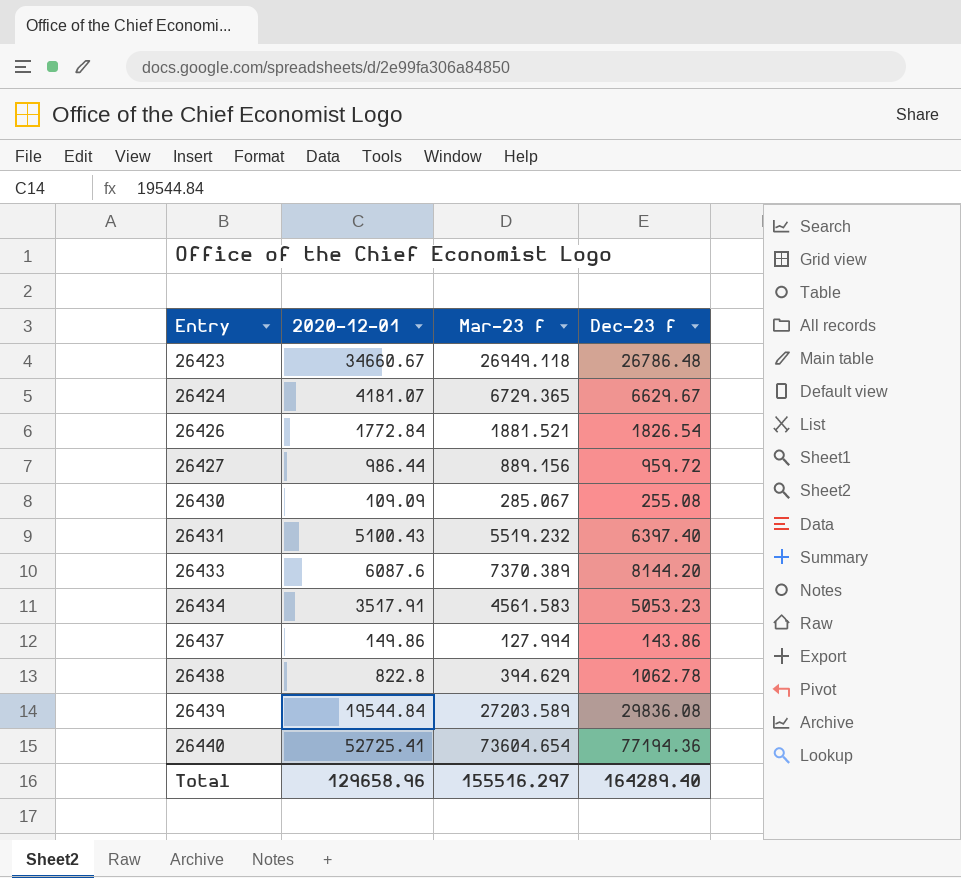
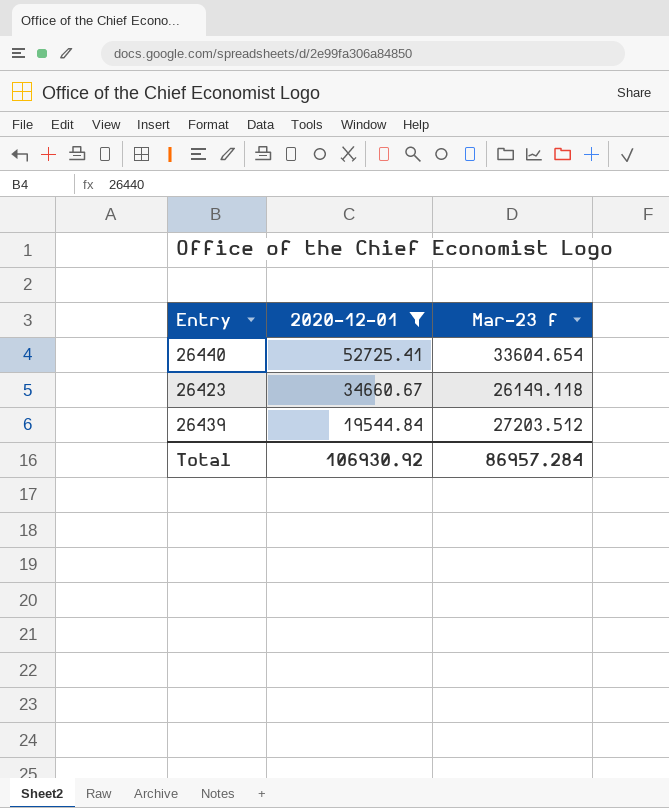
filter: none -> 2020-12-01 >= 19544.84
row order: Entry ascending -> 2020-12-01 descending
column Dec-23 f | position: 4 -> none
26440 | Mar-23 f: 73604.654 -> 33604.654
26423 | Mar-23 f: 26949.118 -> 26149.118
26439 | Mar-23 f: 27203.589 -> 27203.512
Total | 2020-12-01: 129658.96 -> 106930.92
Total | Mar-23 f: 155516.297 -> 86957.284

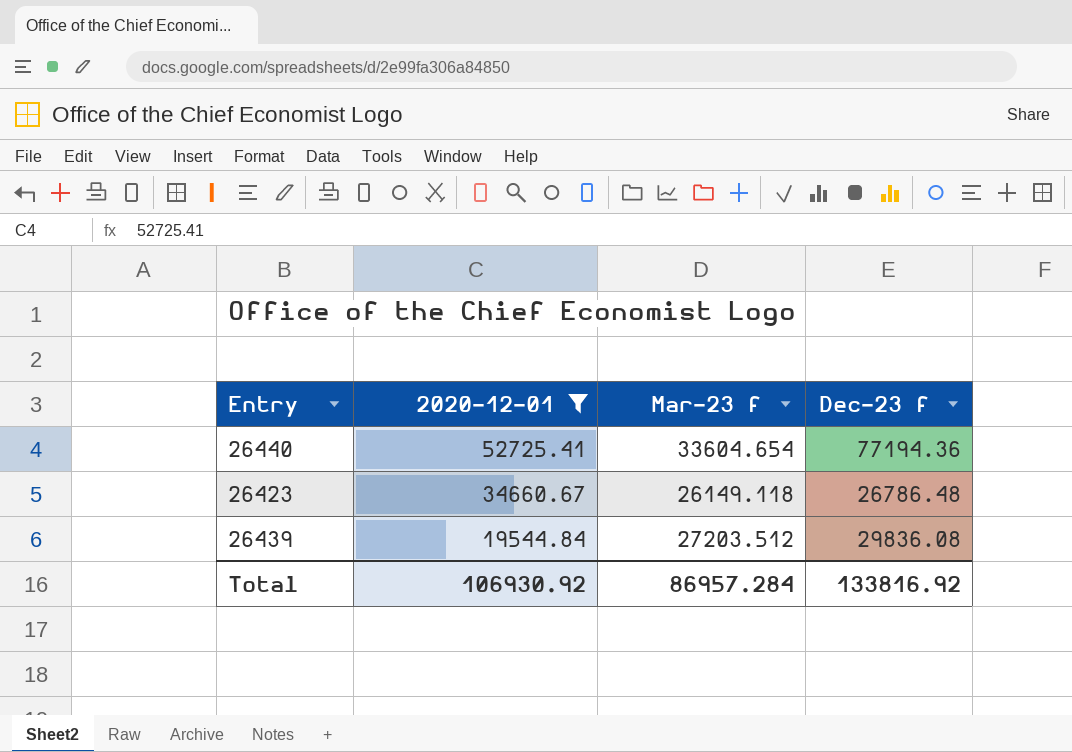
column Dec-23 f | position: none -> 4

